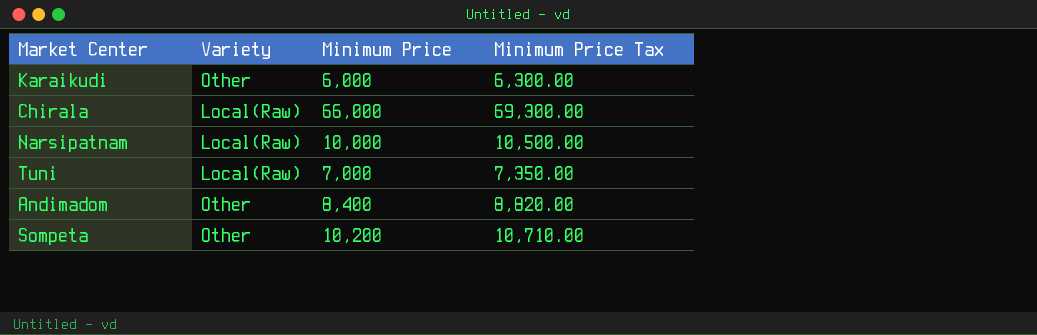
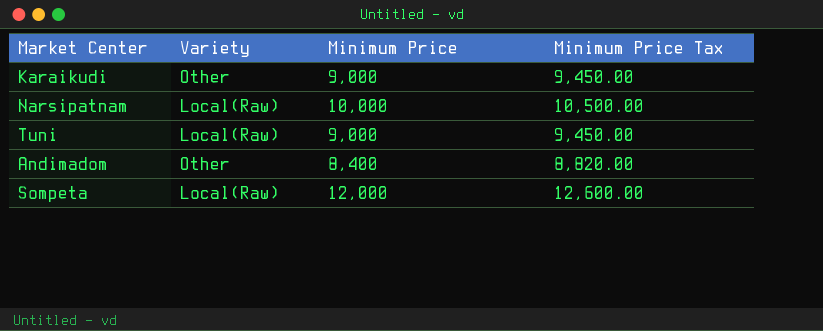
row Chirala: Local(Raw) | 66,000 | 69,300.00 -> none
Karaikudi | Minimum Price: 6,000 -> 9,000
Karaikudi | Minimum Price Tax: 6,300.00 -> 9,450.00
Tuni | Minimum Price: 7,000 -> 9,000
Tuni | Minimum Price Tax: 7,350.00 -> 9,450.00
Sompeta | Variety: Other -> Local(Raw)
Sompeta | Minimum Price: 10,200 -> 12,000
Sompeta | Minimum Price Tax: 10,710.00 -> 12,600.00

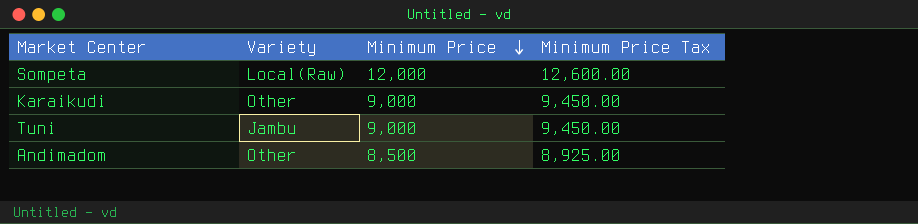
row order: none -> Minimum Price descending
row Narsipatnam: Local(Raw) | 10,000 | 10,500.00 -> none
Tuni | Variety: Local(Raw) -> Jambu
Andimadom | Minimum Price: 8,400 -> 8,500
Andimadom | Minimum Price Tax: 8,820.00 -> 8,925.00

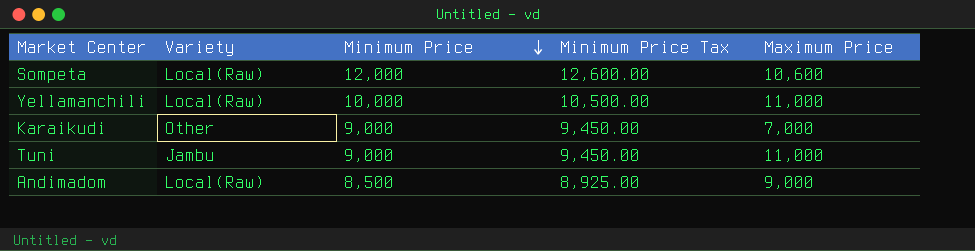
column Maximum Price | position: none -> 5
row Yellamanchili: none -> Local(Raw) | 10,000 | 10,500.00 | 11,000
Andimadom | Variety: Other -> Local(Raw)

